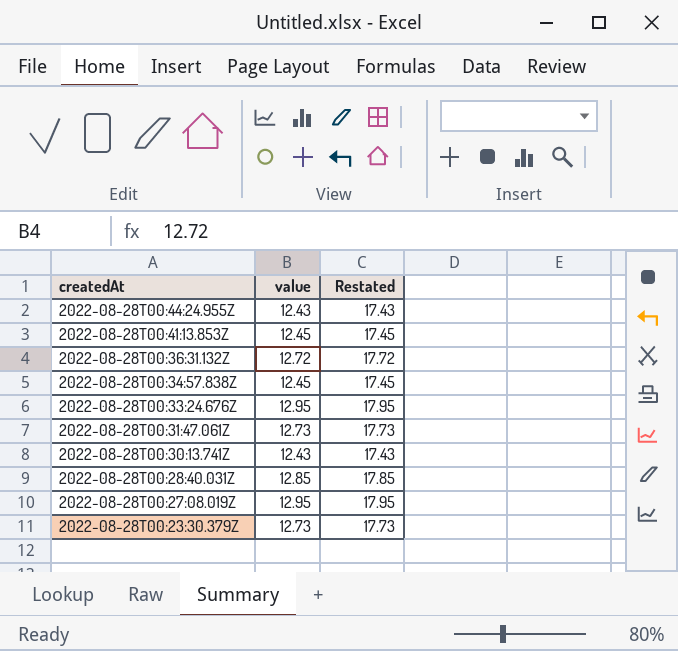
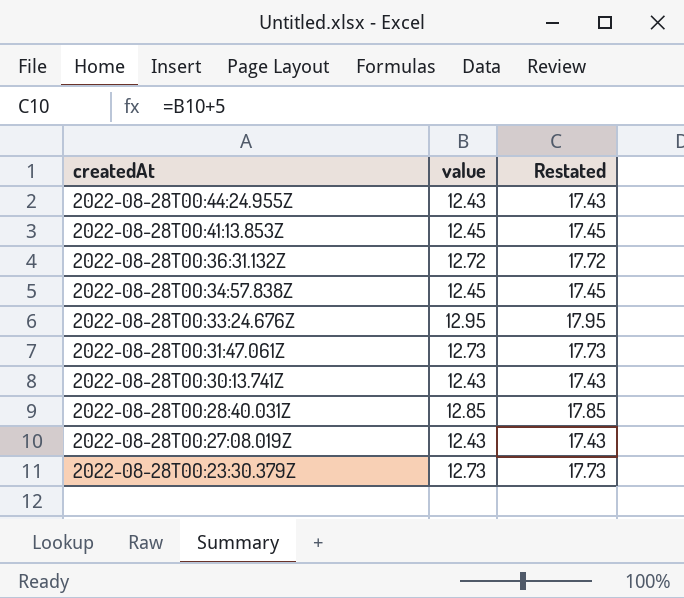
2022-08-28T00:27:08.019Z | value: 12.95 -> 12.43
2022-08-28T00:27:08.019Z | Restated: 17.95 -> 17.43

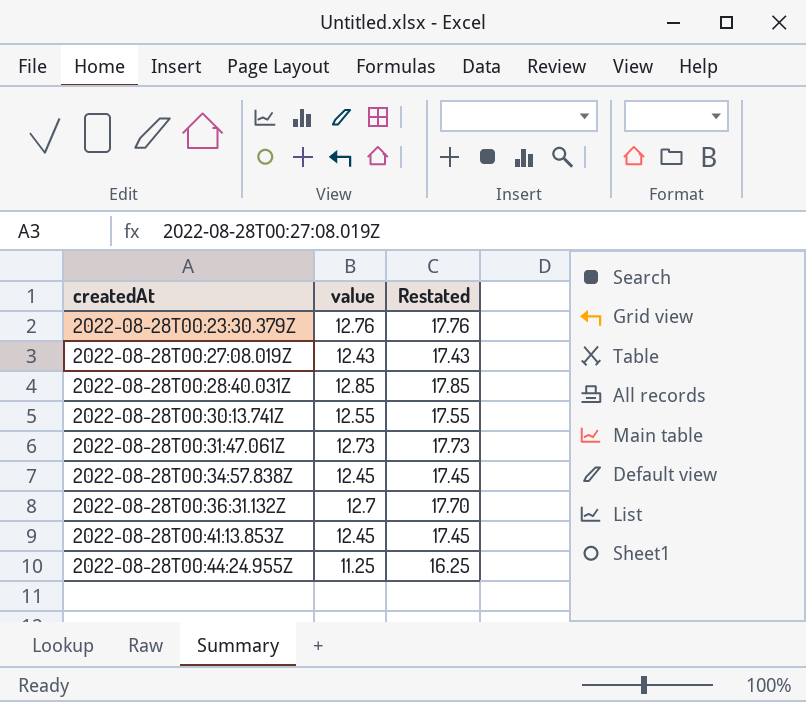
row order: createdAt descending -> createdAt ascending
row 2022-08-28T00:33:24.676Z: 12.95 | 17.95 -> none
2022-08-28T00:23:30.379Z | value: 12.73 -> 12.76
2022-08-28T00:23:30.379Z | Restated: 17.73 -> 17.76
2022-08-28T00:30:13.741Z | value: 12.43 -> 12.55
2022-08-28T00:30:13.741Z | Restated: 17.43 -> 17.55
2022-08-28T00:36:31.132Z | value: 12.72 -> 12.7
2022-08-28T00:36:31.132Z | Restated: 17.72 -> 17.70
2022-08-28T00:44:24.955Z | value: 12.43 -> 11.25
2022-08-28T00:44:24.955Z | Restated: 17.43 -> 16.25

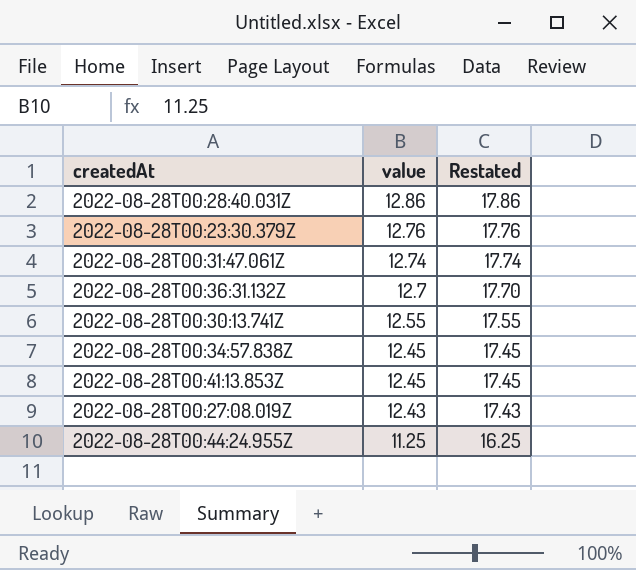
row order: createdAt ascending -> value descending
2022-08-28T00:28:40.031Z | value: 12.85 -> 12.86
2022-08-28T00:28:40.031Z | Restated: 17.85 -> 17.86
2022-08-28T00:31:47.061Z | value: 12.73 -> 12.74
2022-08-28T00:31:47.061Z | Restated: 17.73 -> 17.74

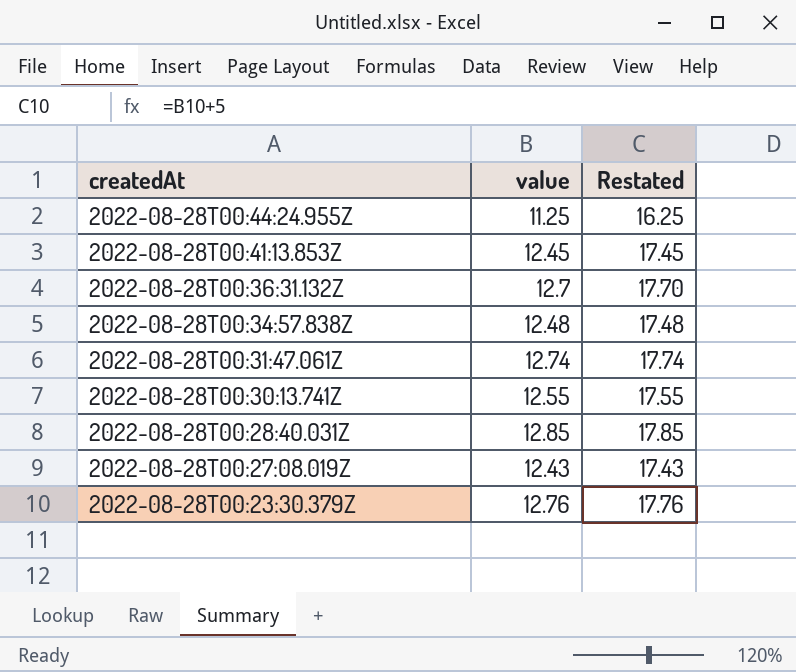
row order: value descending -> createdAt descending
2022-08-28T00:34:57.838Z | value: 12.45 -> 12.48
2022-08-28T00:34:57.838Z | Restated: 17.45 -> 17.48
2022-08-28T00:28:40.031Z | value: 12.86 -> 12.85
2022-08-28T00:28:40.031Z | Restated: 17.86 -> 17.85

